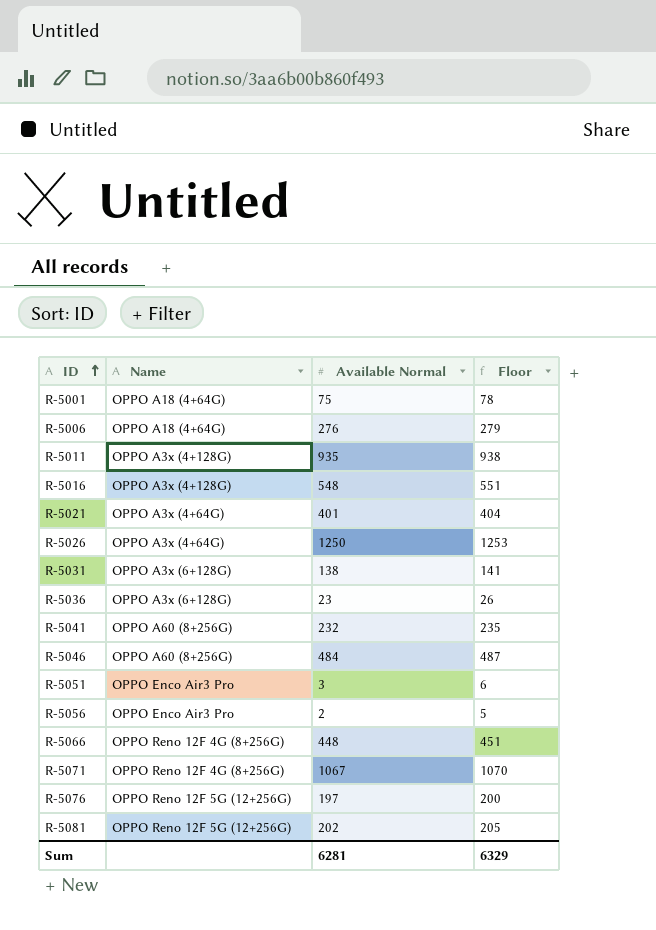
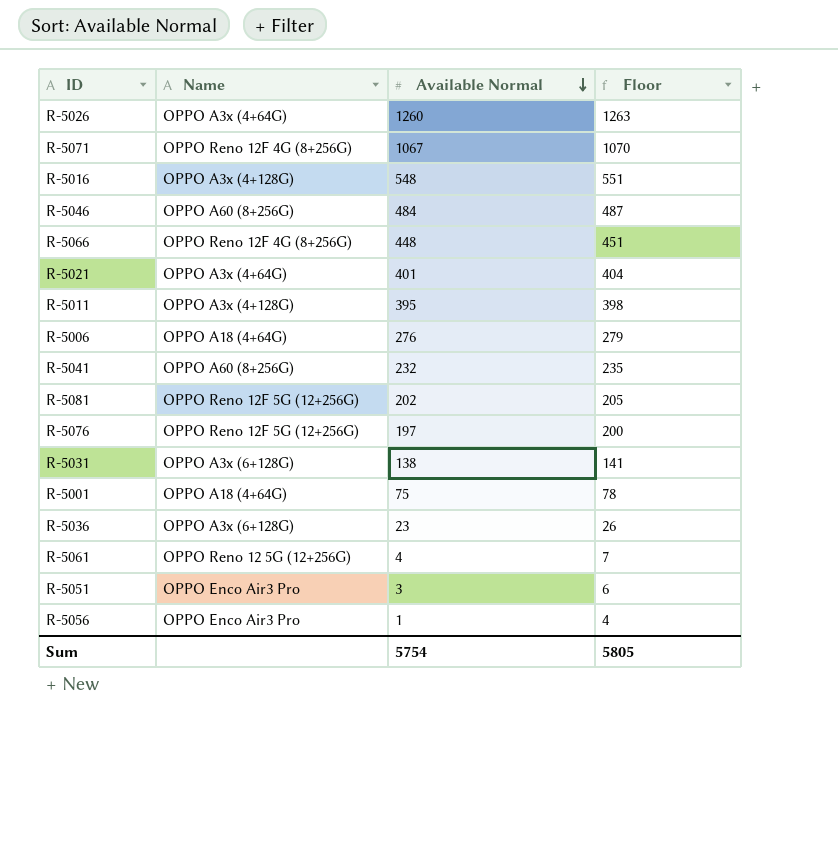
row order: ID ascending -> Available Normal descending
R-5026 | Available Normal: 1250 -> 1260
R-5026 | Floor: 1253 -> 1263
R-5011 | Available Normal: 935 -> 395
R-5011 | Floor: 938 -> 398
row R-5061: none -> OPPO Reno 12 5G (12+256G) | 4 | 7
R-5056 | Available Normal: 2 -> 1
R-5056 | Floor: 5 -> 4
Sum | Available Normal: 6281 -> 5754
Sum | Floor: 6329 -> 5805

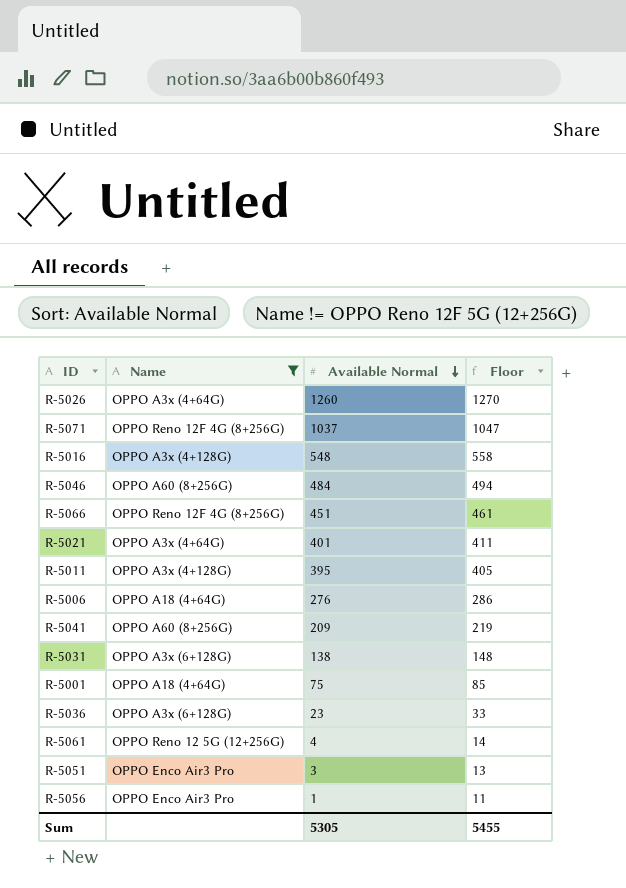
filter: none -> Name != OPPO Reno 12F 5G (12+256G)
column Floor | formula: [Available Normal] + 3 -> [Available Normal] + 10
R-5071 | Available Normal: 1067 -> 1037
R-5066 | Available Normal: 448 -> 451
R-5041 | Available Normal: 232 -> 209
Sum | Available Normal: 5754 -> 5305
Sum | Floor: 5805 -> 5455

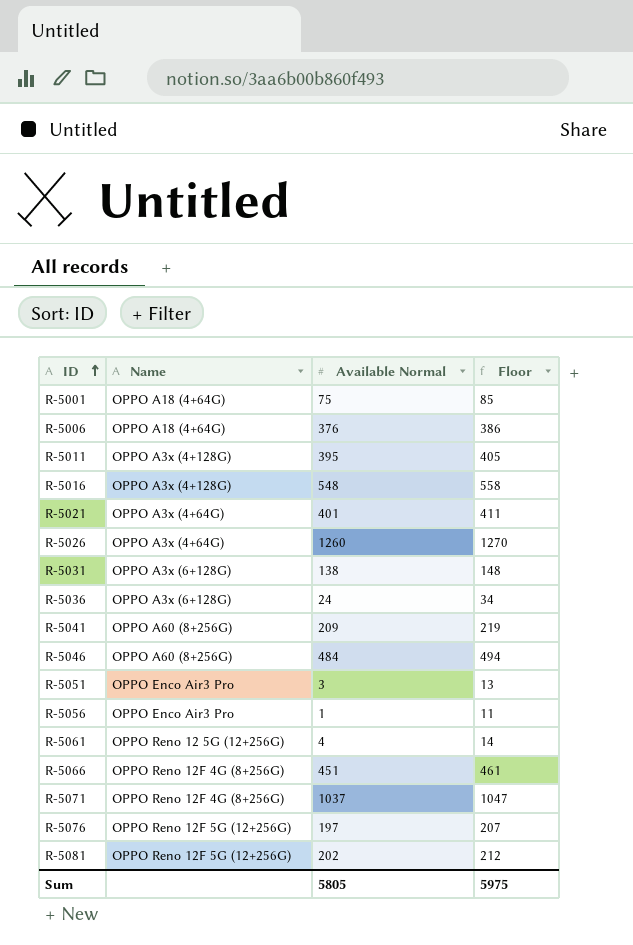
filter: Name != OPPO Reno 12F 5G (12+256G) -> none
row order: Available Normal descending -> ID ascending
R-5006 | Available Normal: 276 -> 376
R-5006 | Floor: 286 -> 386
R-5036 | Available Normal: 23 -> 24
R-5036 | Floor: 33 -> 34
Sum | Available Normal: 5305 -> 5805
Sum | Floor: 5455 -> 5975

